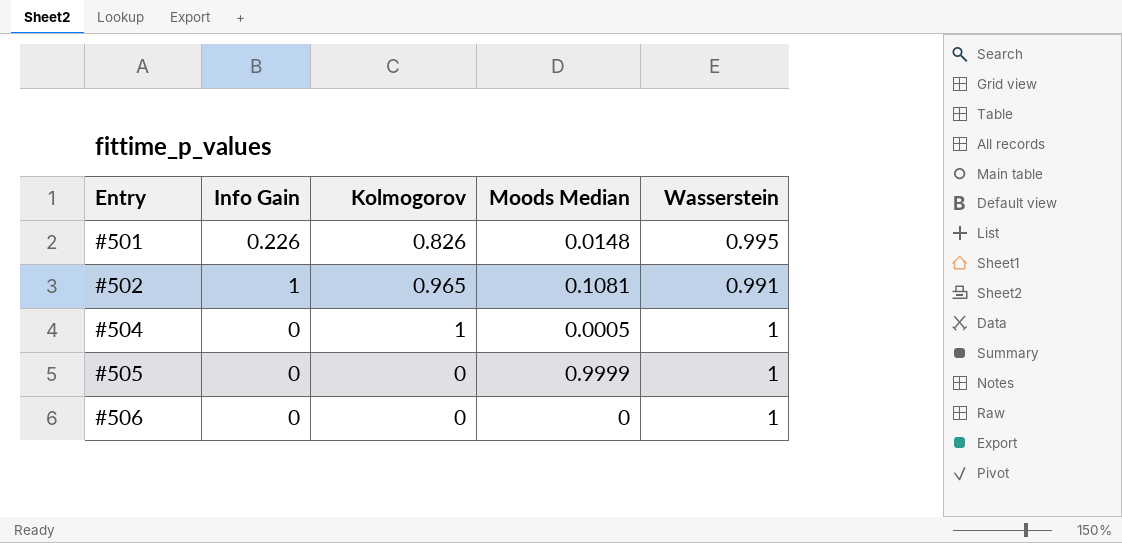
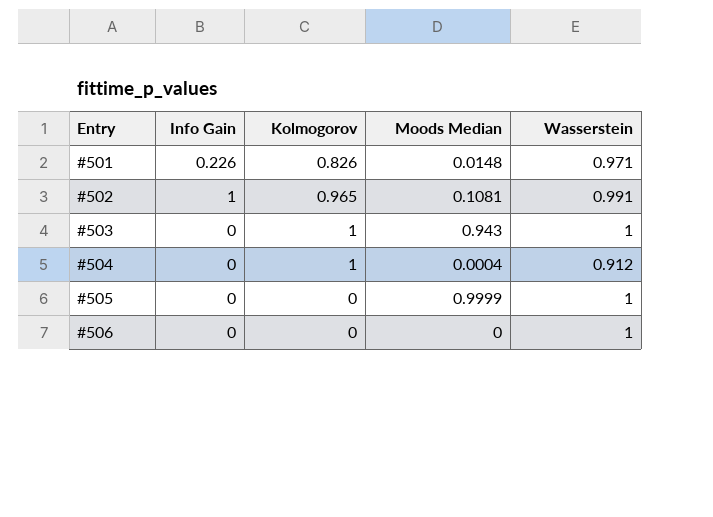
#501 | Wasserstein: 0.995 -> 0.971
row #503: none -> 0 | 1 | 0.943 | 1
#504 | Moods Median: 0.0005 -> 0.0004
#504 | Wasserstein: 1 -> 0.912

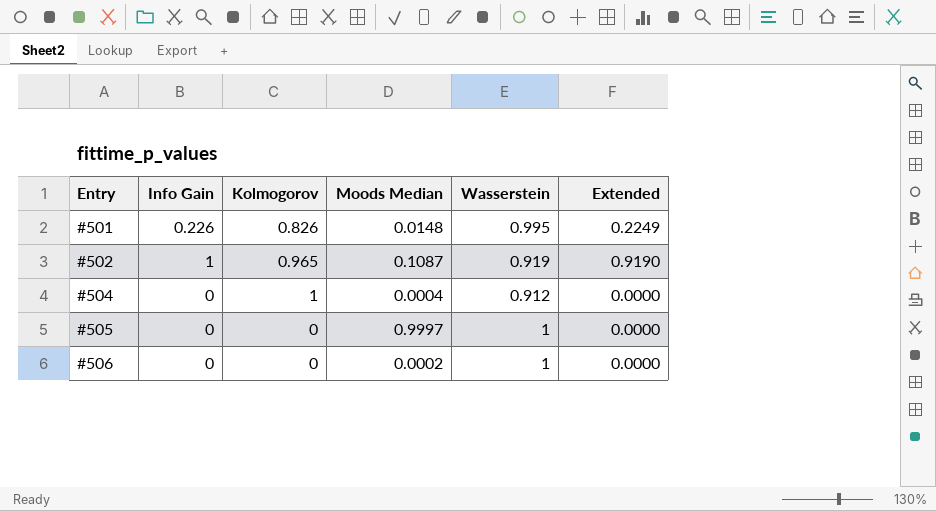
column Extended | formula: none -> [Info Gain] * [Wasserstein]
row #503: 0 | 1 | 0.943 | 1 -> none
#501 | Wasserstein: 0.971 -> 0.995
#502 | Moods Median: 0.1081 -> 0.1087
#502 | Wasserstein: 0.991 -> 0.919
#505 | Moods Median: 0.9999 -> 0.9997
#506 | Moods Median: 0 -> 0.0002

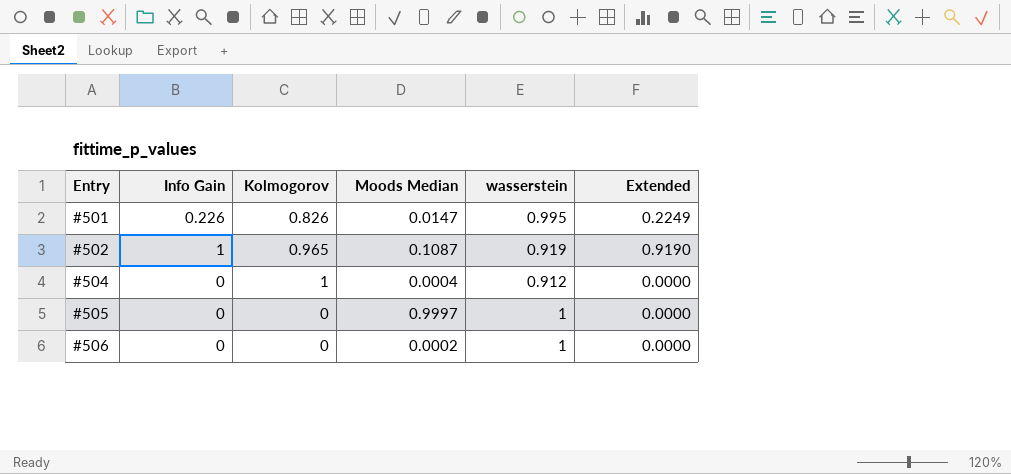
column name: Wasserstein -> wasserstein
#501 | Moods Median: 0.0148 -> 0.0147

